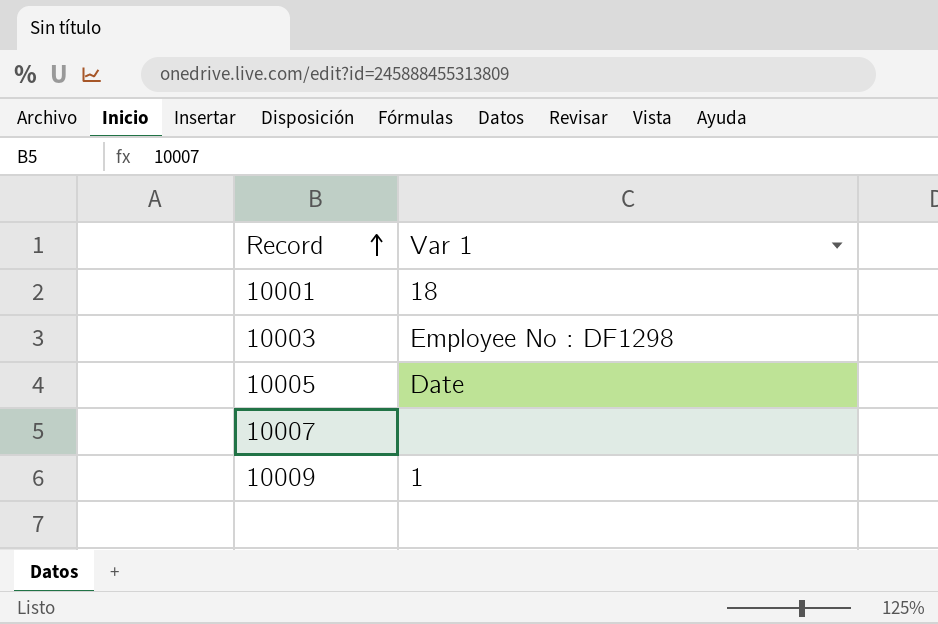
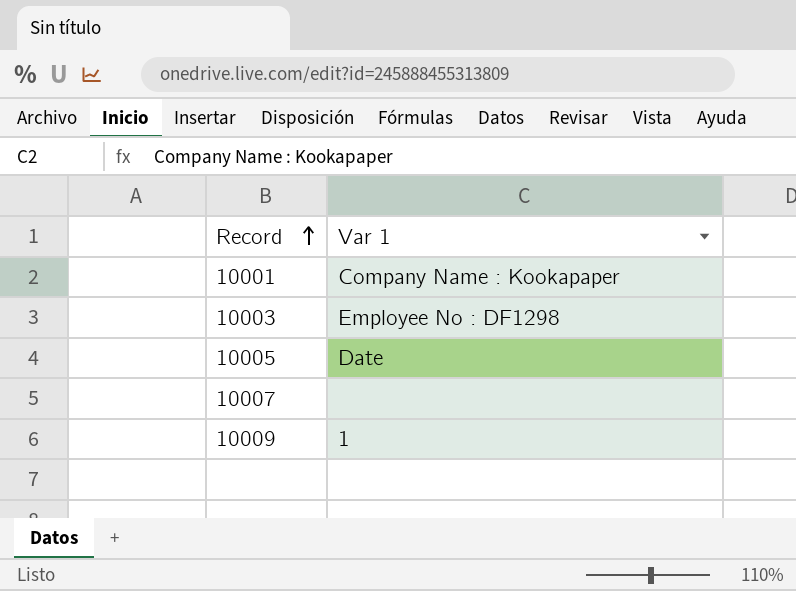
10001 | Var 1: 18 -> Company Name : Kookapaper

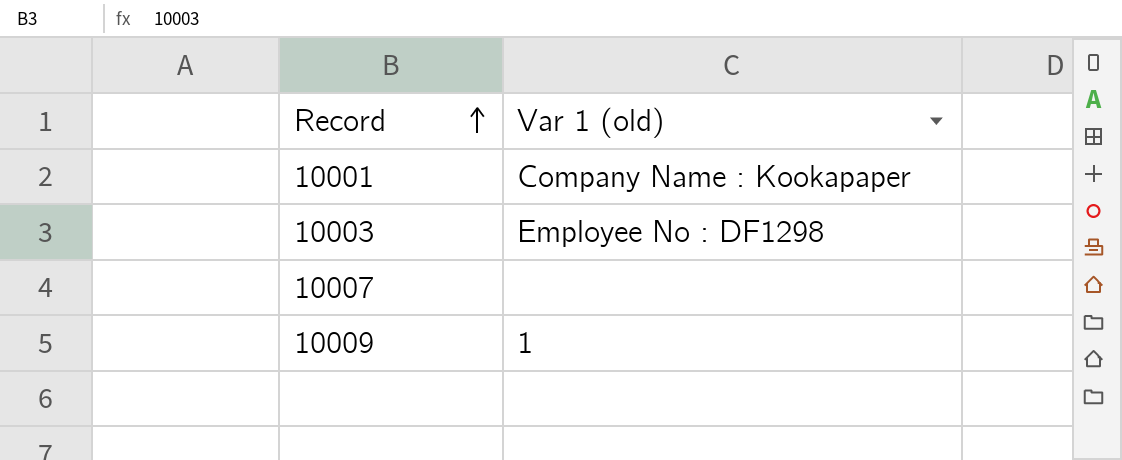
column name: Var 1 -> Var 1 (old)
row 10005: Date -> none

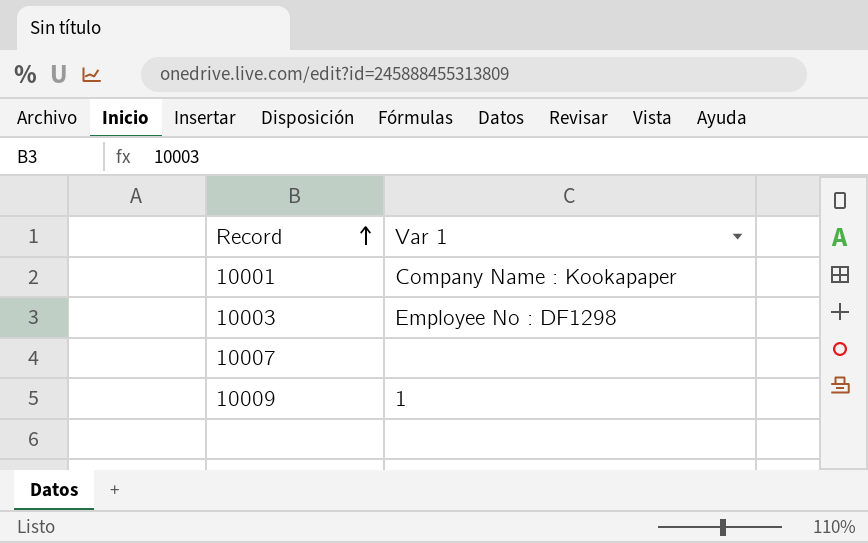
column name: Var 1 (old) -> Var 1

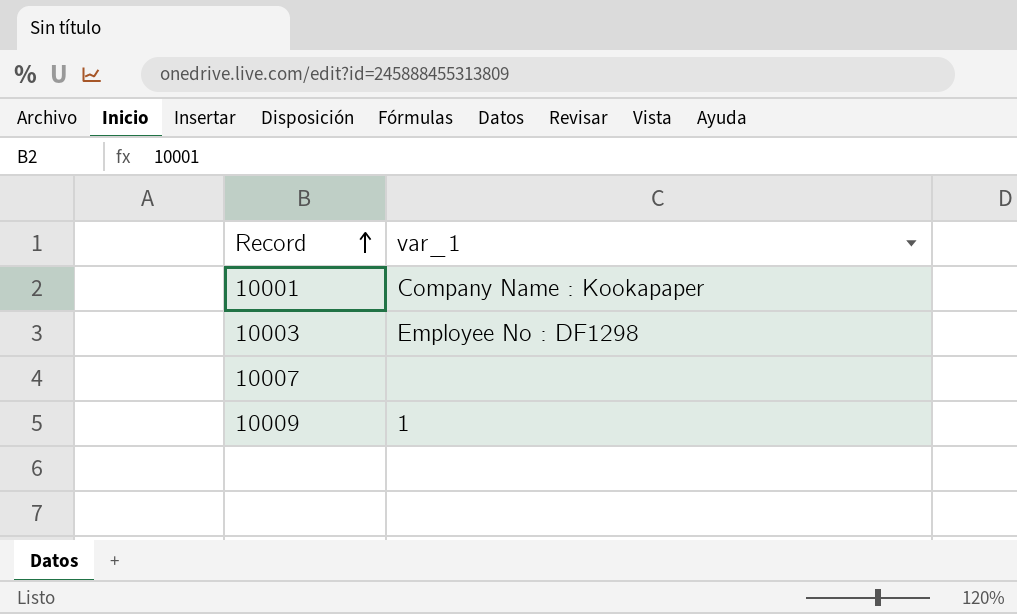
column name: Var 1 -> var_1

